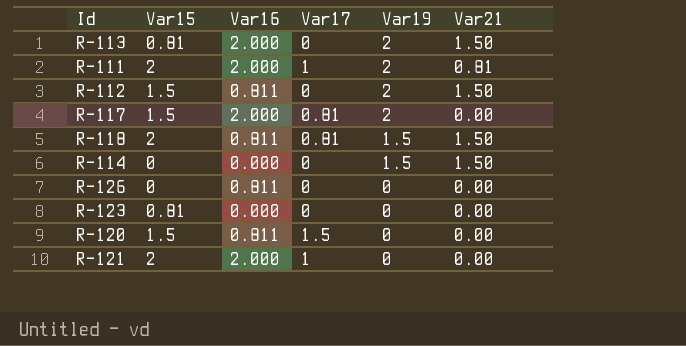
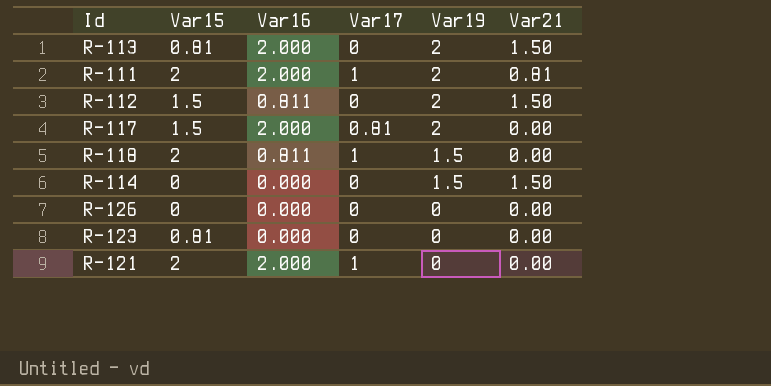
row R-120: 1.5 | 0.811 | 1.5 | 0 | 0.00 -> none
R-118 | Var17: 0.81 -> 1
R-118 | Var21: 1.50 -> 0.00
R-126 | Var16: 0.811 -> 0.000

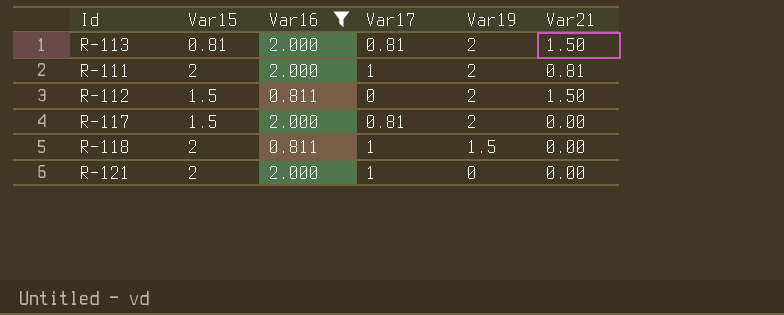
filter: none -> Var16 != 0.000
R-113 | Var17: 0 -> 0.81

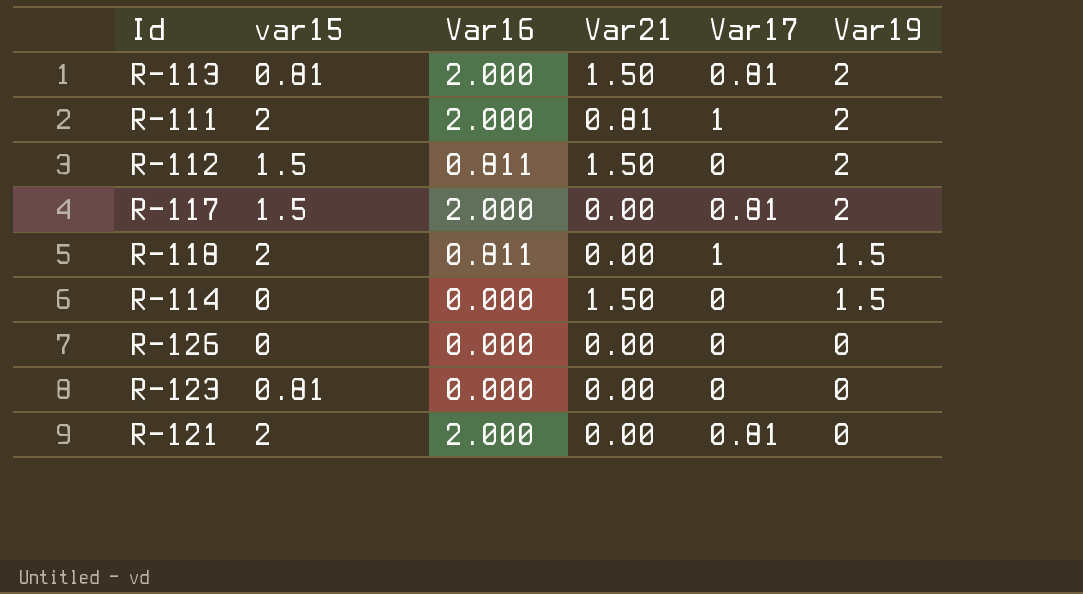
filter: Var16 != 0.000 -> none
column name: Var15 -> var15
column Var21 | position: 6 -> 4
R-121 | Var17: 1 -> 0.81

